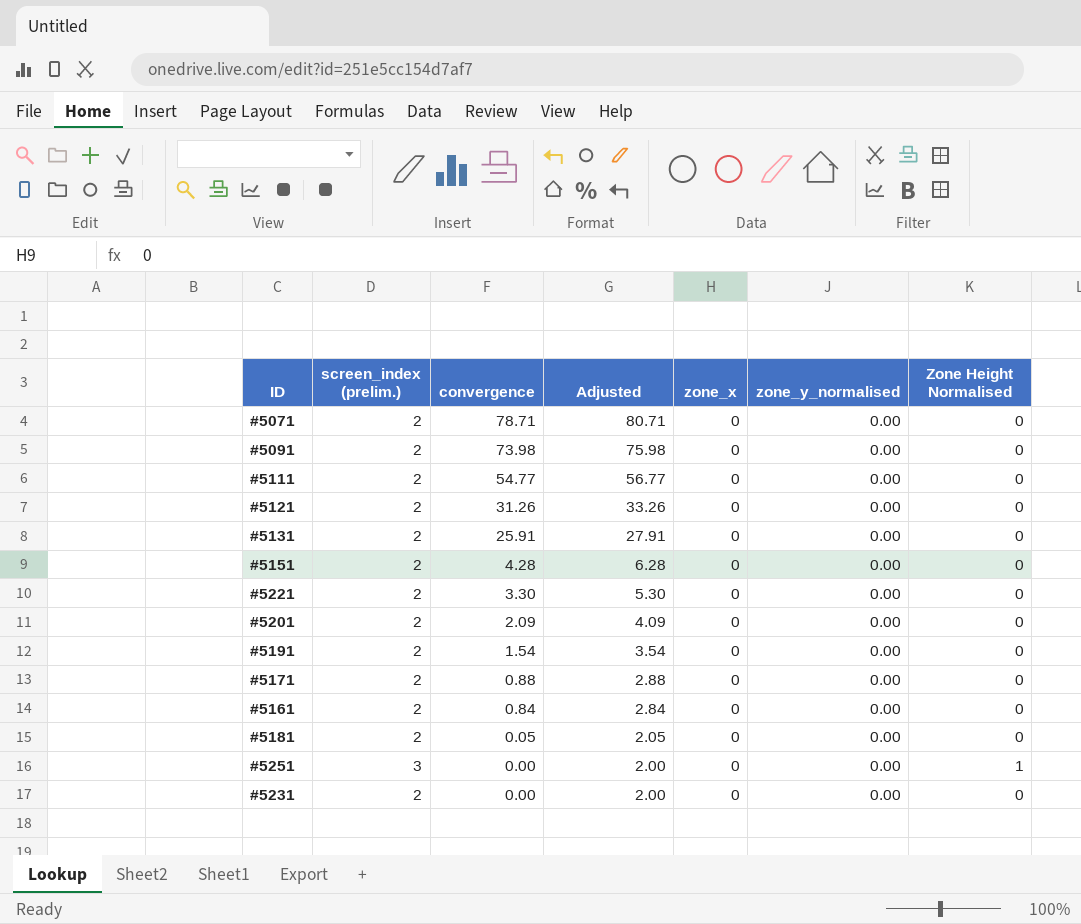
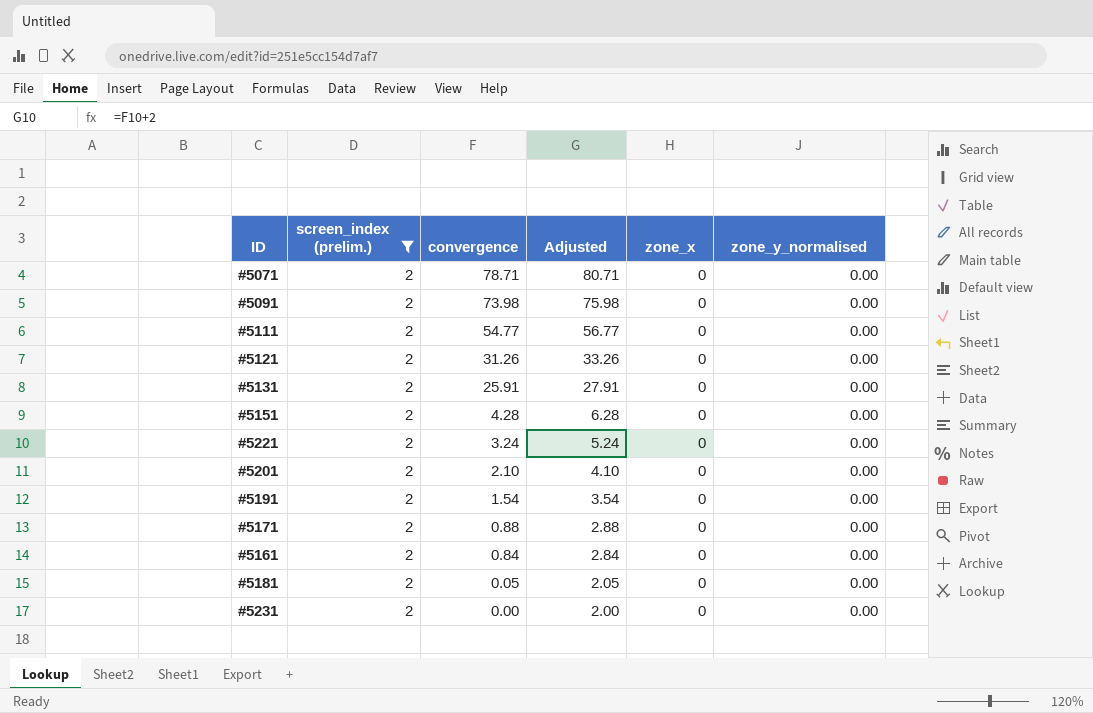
filter: none -> screen_index (prelim.) = 2
column Zone Height Normalised | position: 7 -> none
#5221 | convergence: 3.30 -> 3.24
#5221 | Adjusted: 5.30 -> 5.24
#5201 | convergence: 2.09 -> 2.10
#5201 | Adjusted: 4.09 -> 4.10

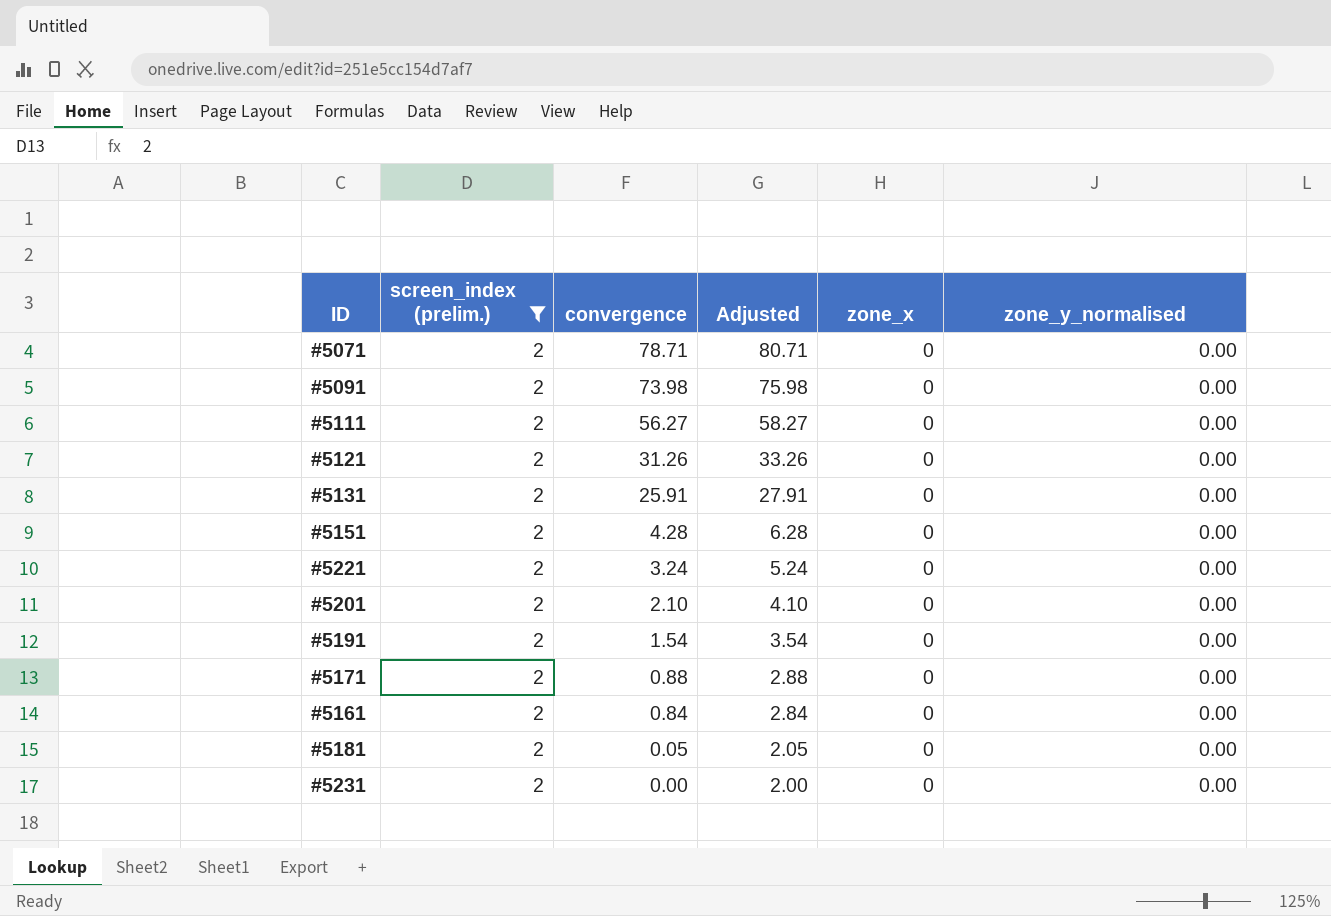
#5111 | convergence: 54.77 -> 56.27
#5111 | Adjusted: 56.77 -> 58.27

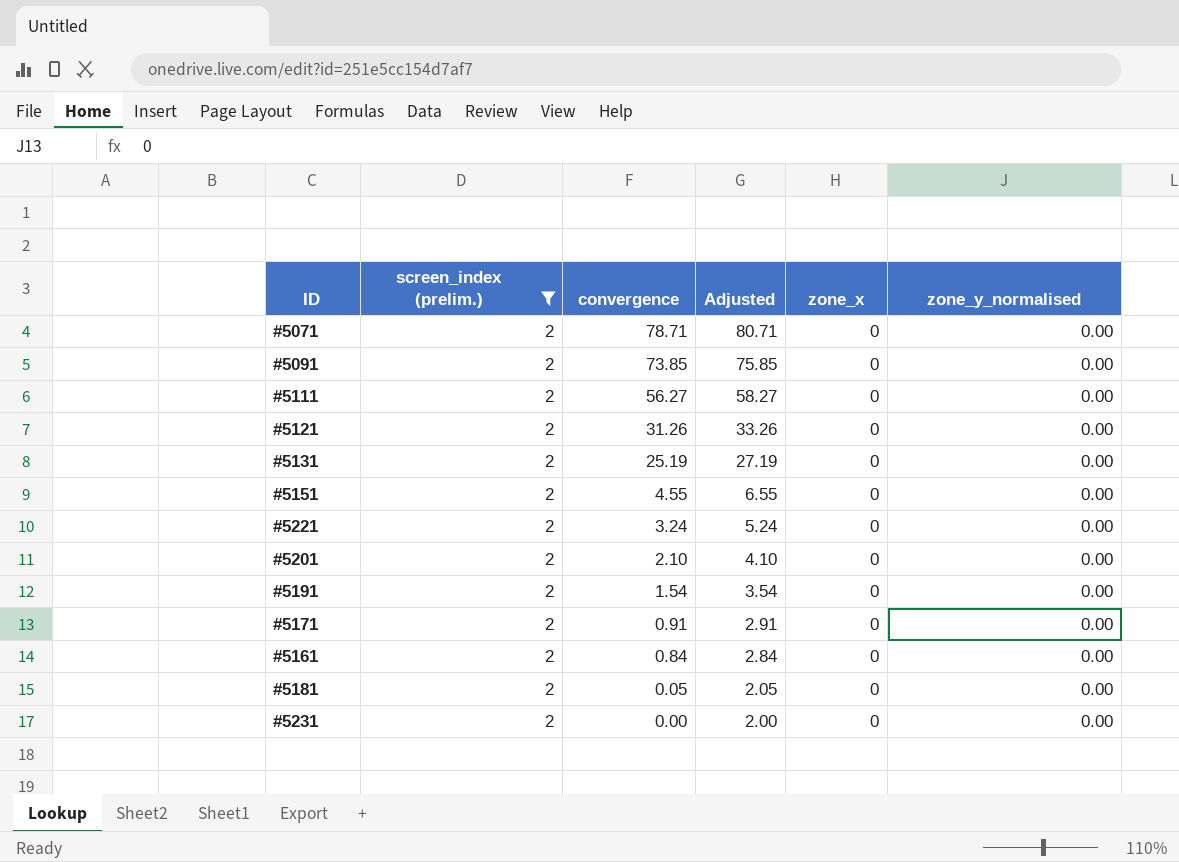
#5091 | convergence: 73.98 -> 73.85
#5091 | Adjusted: 75.98 -> 75.85
#5131 | convergence: 25.91 -> 25.19
#5131 | Adjusted: 27.91 -> 27.19
#5151 | convergence: 4.28 -> 4.55
#5151 | Adjusted: 6.28 -> 6.55
#5171 | convergence: 0.88 -> 0.91
#5171 | Adjusted: 2.88 -> 2.91

